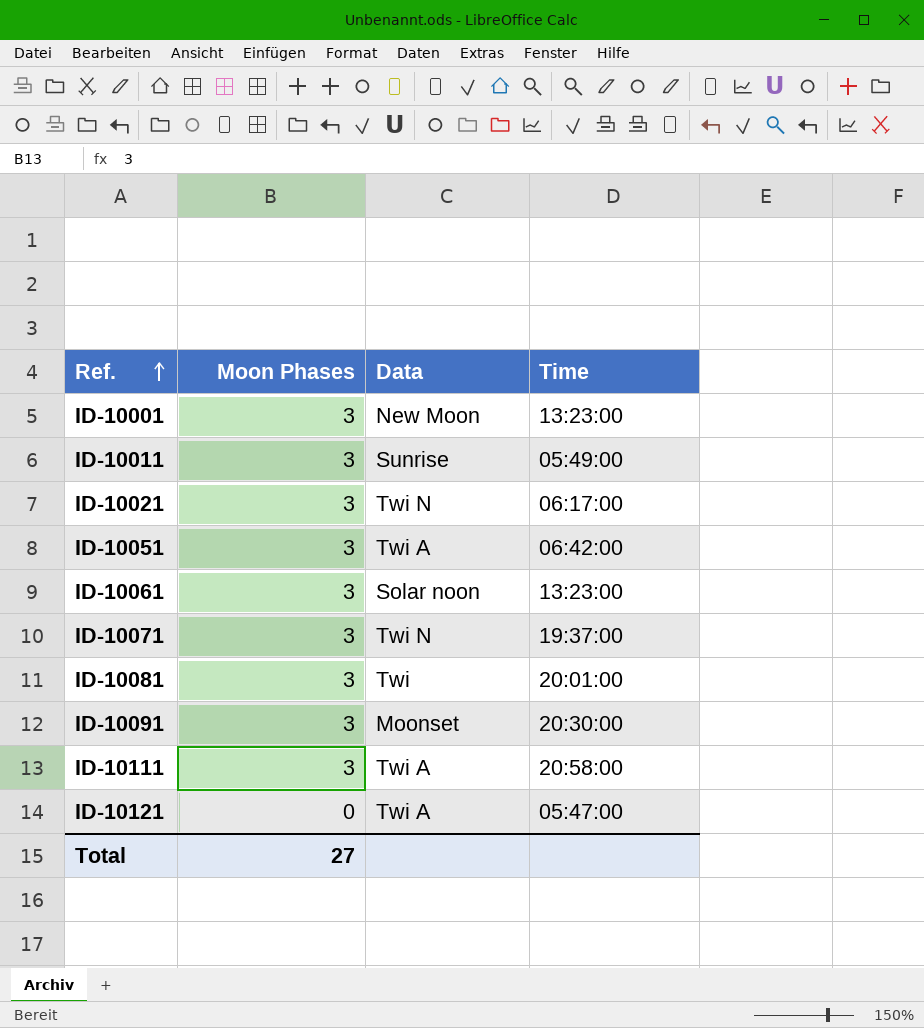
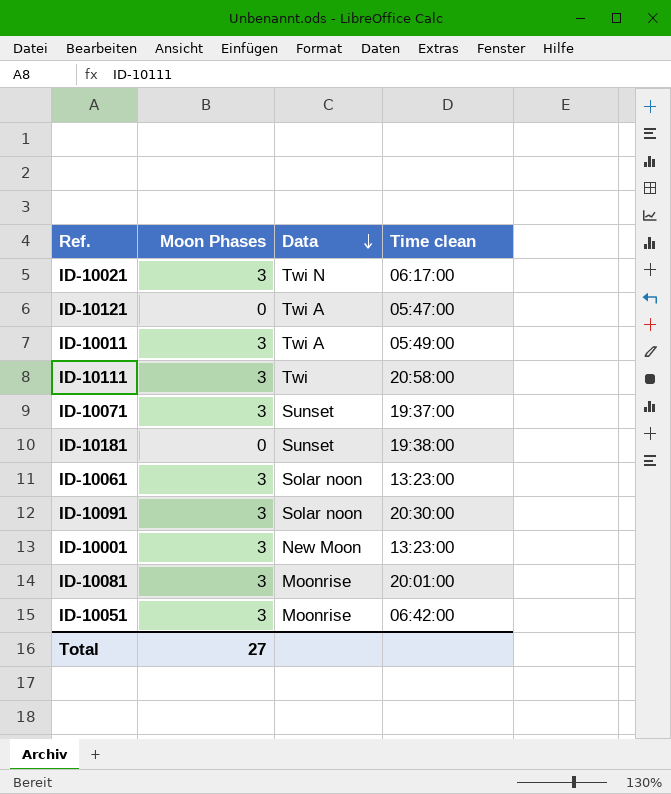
row order: Ref. ascending -> Data descending
column name: Time -> Time clean
ID-10011 | Data: Sunrise -> Twi A
ID-10111 | Data: Twi A -> Twi
ID-10071 | Data: Twi N -> Sunset
row ID-10181: none -> 0 | Sunset | 19:38:00
ID-10091 | Data: Moonset -> Solar noon
ID-10081 | Data: Twi -> Moonrise
ID-10051 | Data: Twi A -> Moonrise

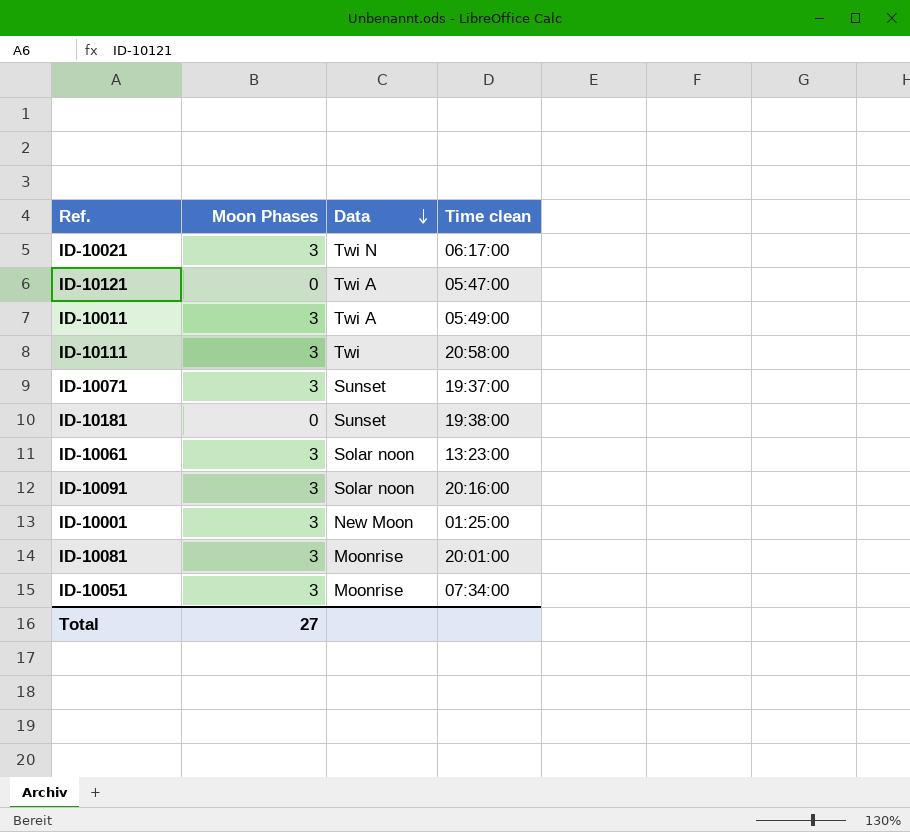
ID-10091 | Time clean: 20:30:00 -> 20:16:00
ID-10001 | Time clean: 13:23:00 -> 01:25:00
ID-10051 | Time clean: 06:42:00 -> 07:34:00

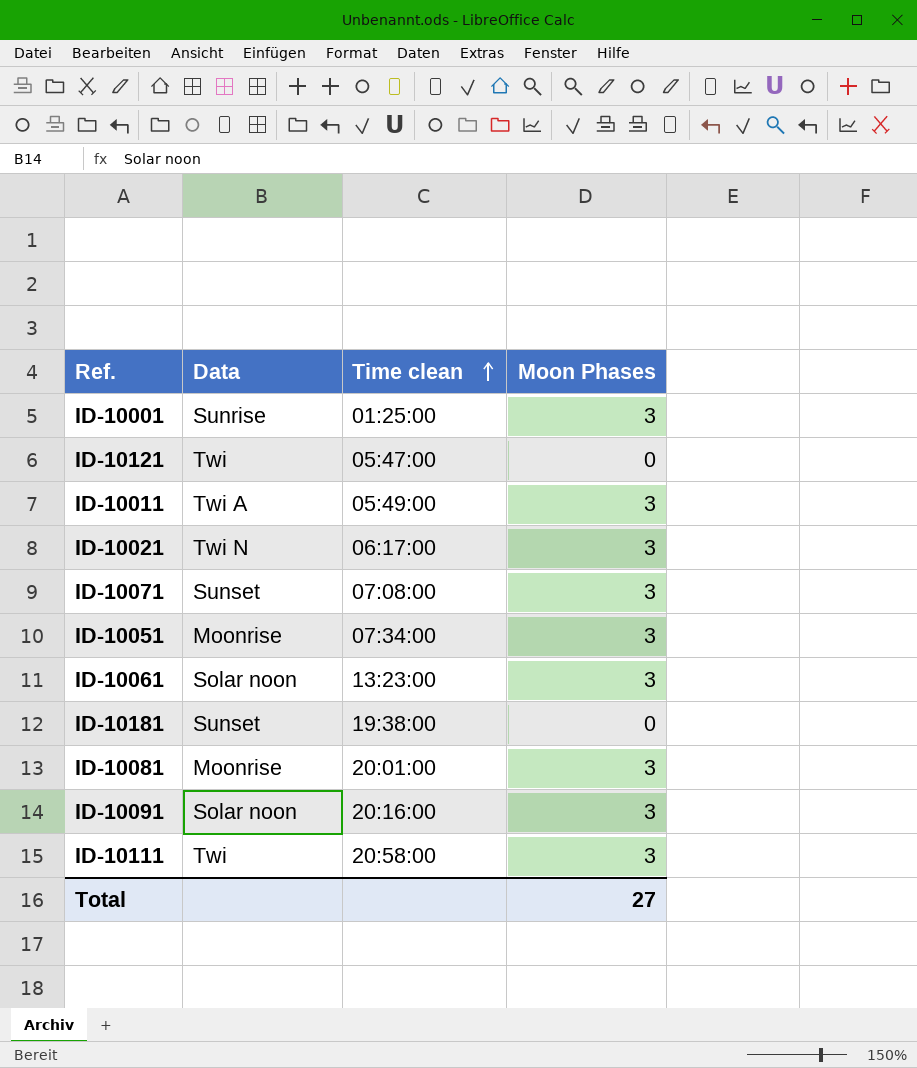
row order: Data descending -> Time clean ascending
column Moon Phases | position: 2 -> 4
ID-10001 | Data: New Moon -> Sunrise
ID-10121 | Data: Twi A -> Twi
ID-10071 | Time clean: 19:37:00 -> 07:08:00

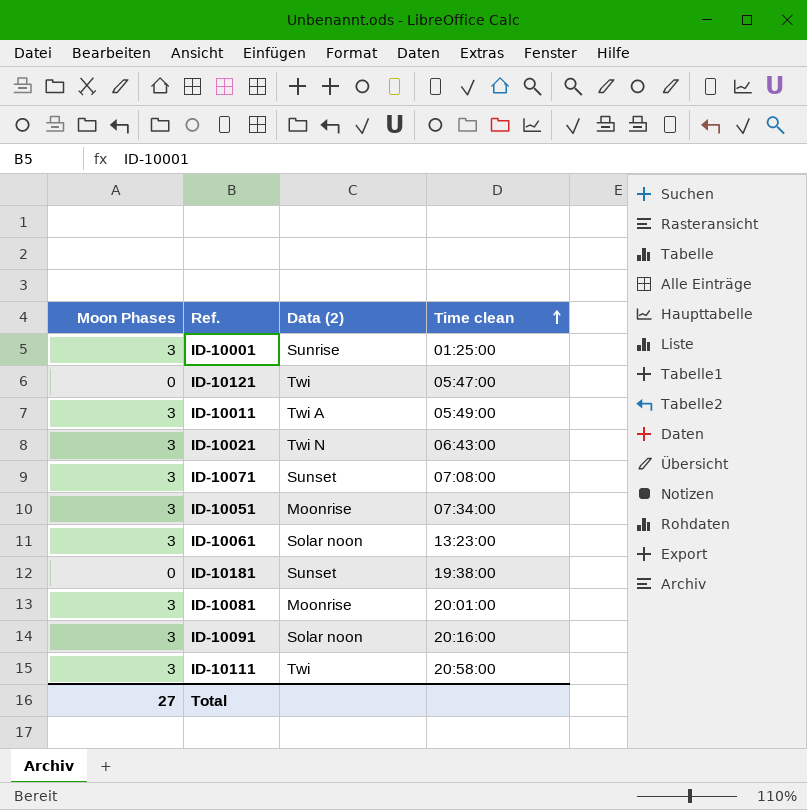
column Moon Phases | position: 4 -> 1
column name: Data -> Data (2)
ID-10021 | Time clean: 06:17:00 -> 06:43:00

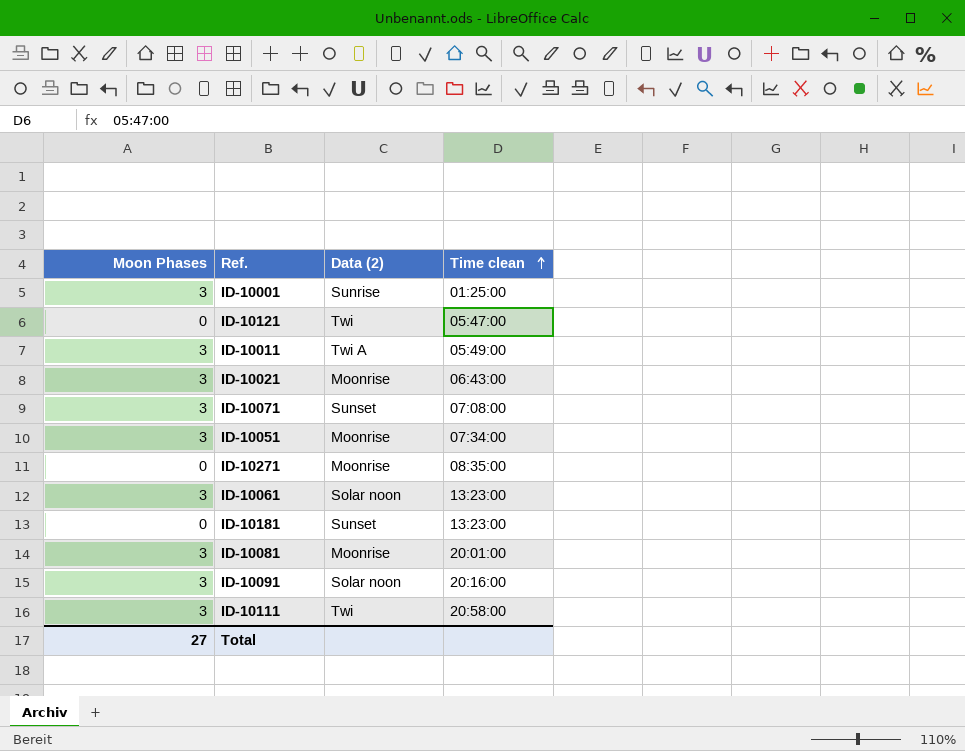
ID-10021 | Data (2): Twi N -> Moonrise
row ID-10271: none -> 0 | Moonrise | 08:35:00
ID-10181 | Time clean: 19:38:00 -> 13:23:00

